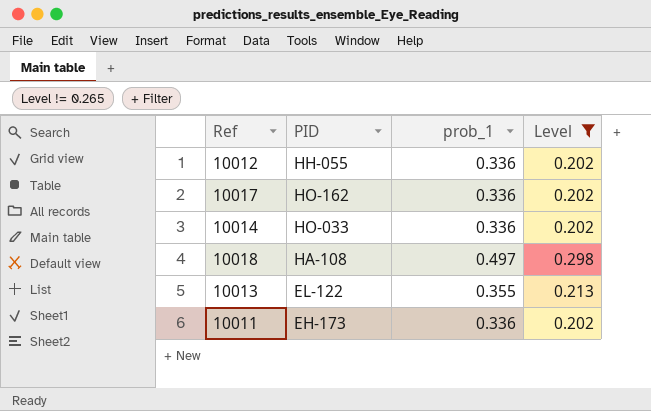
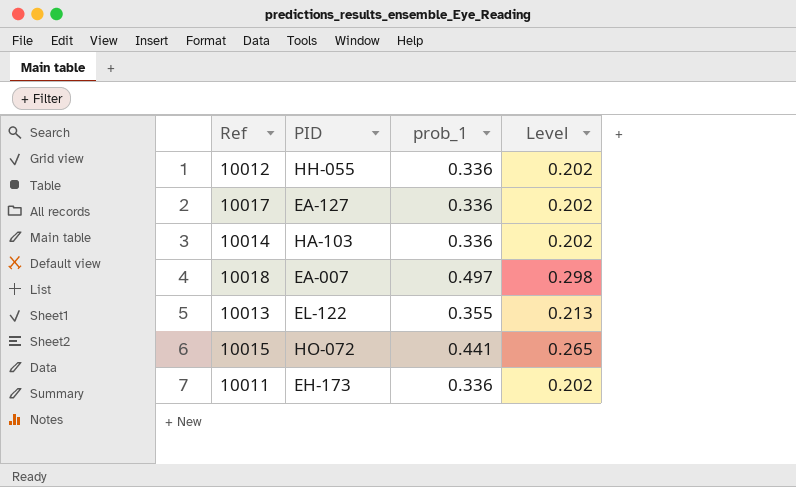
filter: Level != 0.265 -> none
10017 | PID: HO-162 -> EA-127
10014 | PID: HO-033 -> HA-103
10018 | PID: HA-108 -> EA-007

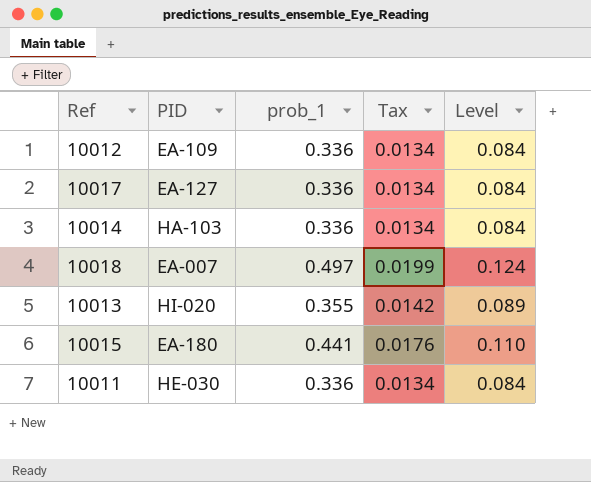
column Tax | formula: none -> [prob_1] * 0.04
column Level | formula: [prob_1] * 0.6 -> [prob_1] * 0.25
10012 | PID: HH-055 -> EA-109
10013 | PID: EL-122 -> HI-020
10015 | PID: HO-072 -> EA-180
10011 | PID: EH-173 -> HE-030

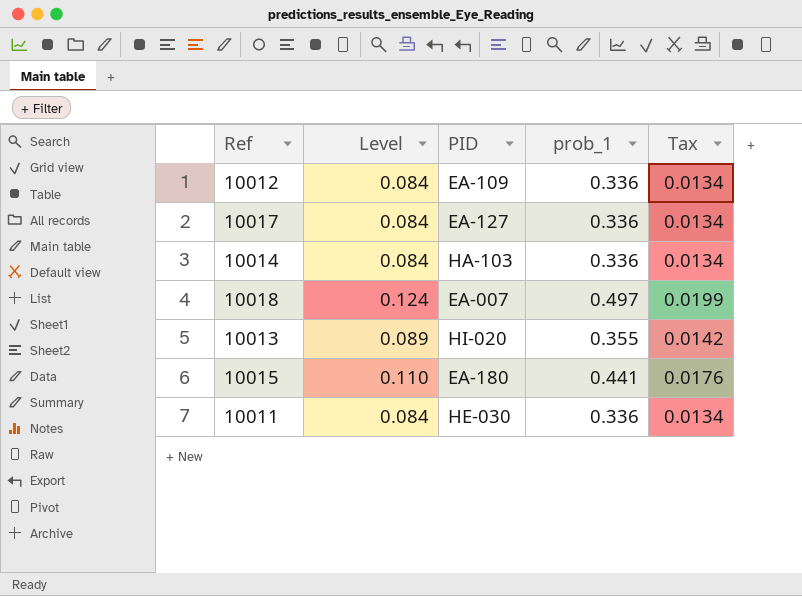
column Level | position: 5 -> 2

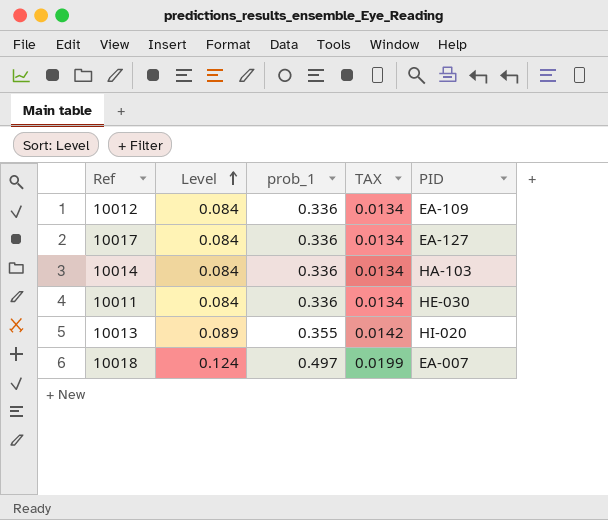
row order: none -> Level ascending
column name: Tax -> TAX
column PID | position: 3 -> 5
row 10015: 0.110 | EA-180 | 0.441 | 0.0176 -> none

